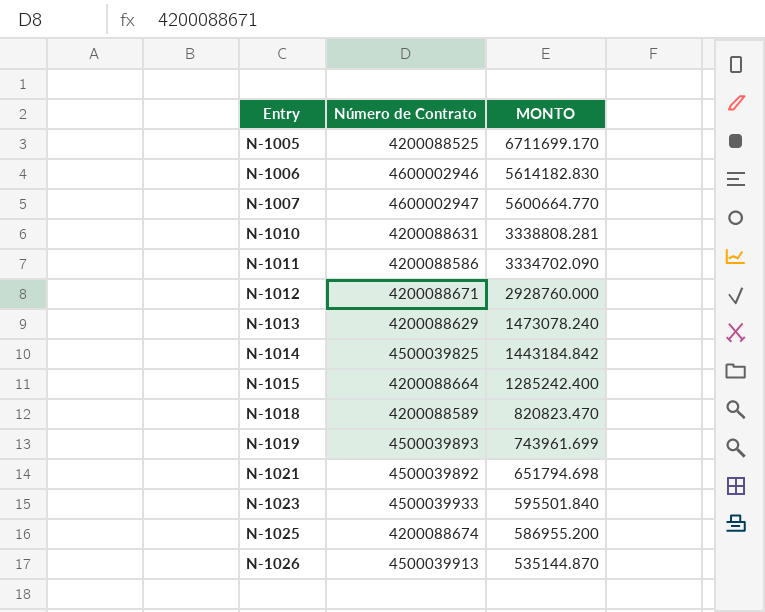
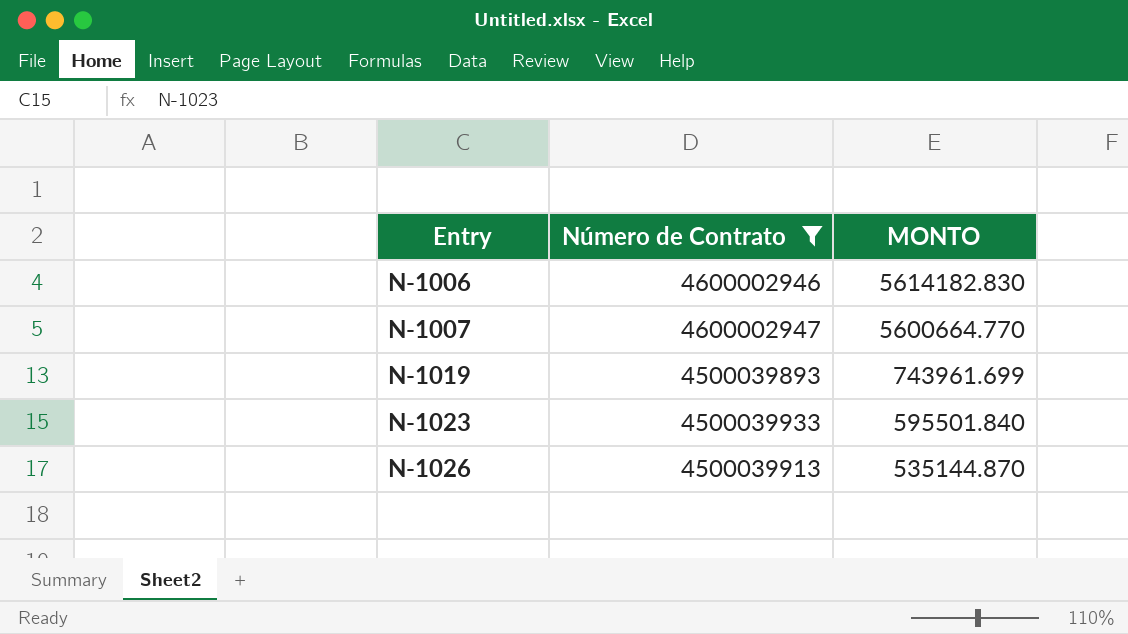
filter: none -> Número de Contrato >= 4500039893

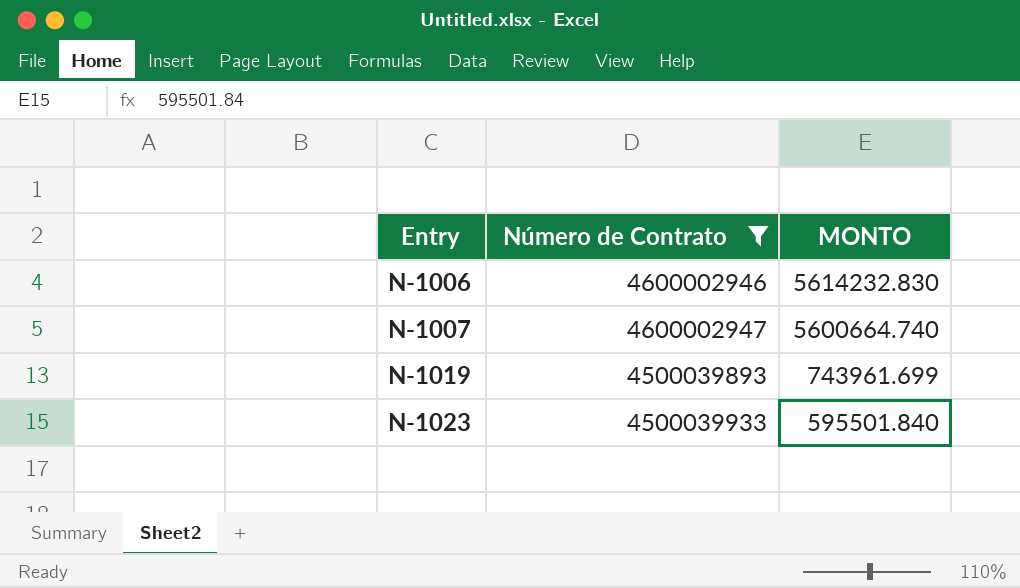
row N-1026: 4500039913 | 535144.870 -> none
N-1006 | MONTO: 5614182.830 -> 5614232.830
N-1007 | MONTO: 5600664.770 -> 5600664.740

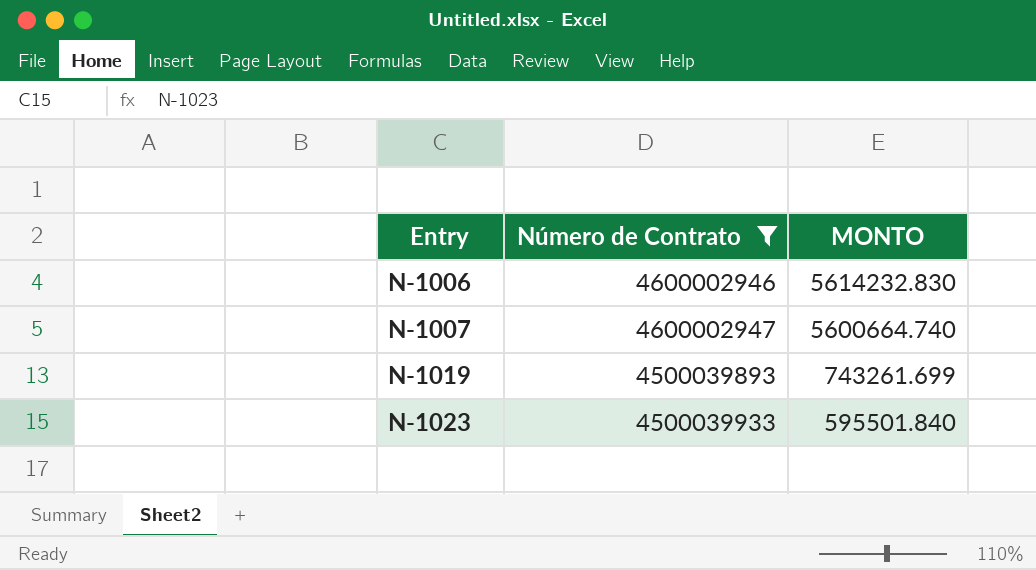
N-1019 | MONTO: 743961.699 -> 743261.699

